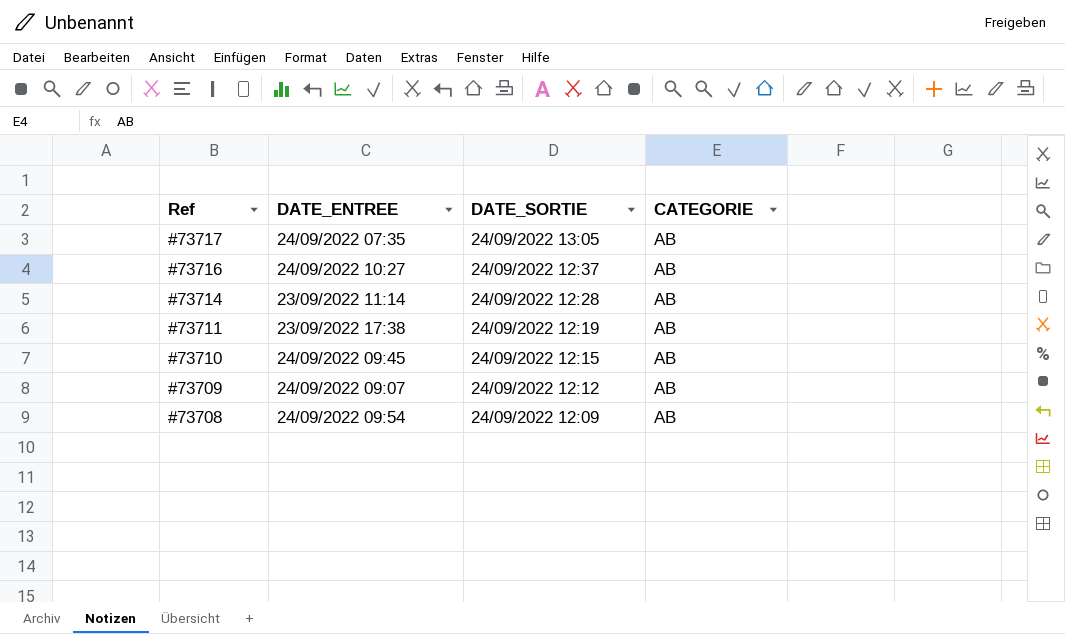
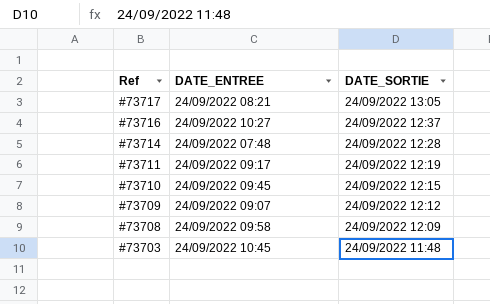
column CATEGORIE | position: 4 -> none
#73717 | DATE_ENTREE: 24/09/2022 07:35 -> 24/09/2022 08:21
#73714 | DATE_ENTREE: 23/09/2022 11:14 -> 24/09/2022 07:48
#73711 | DATE_ENTREE: 23/09/2022 17:38 -> 24/09/2022 09:17
#73708 | DATE_ENTREE: 24/09/2022 09:54 -> 24/09/2022 09:58
row #73703: none -> 24/09/2022 10:45 | 24/09/2022 11:48

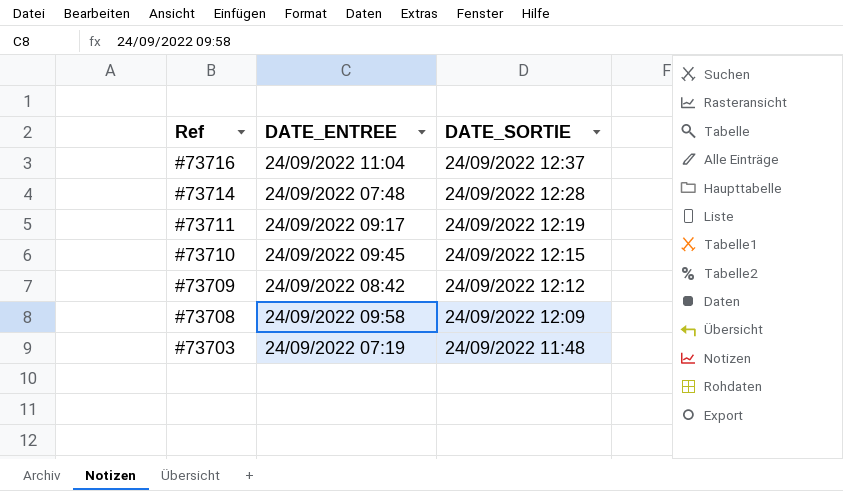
row #73717: 24/09/2022 08:21 | 24/09/2022 13:05 -> none
#73716 | DATE_ENTREE: 24/09/2022 10:27 -> 24/09/2022 11:04
#73709 | DATE_ENTREE: 24/09/2022 09:07 -> 24/09/2022 08:42
#73703 | DATE_ENTREE: 24/09/2022 10:45 -> 24/09/2022 07:19

